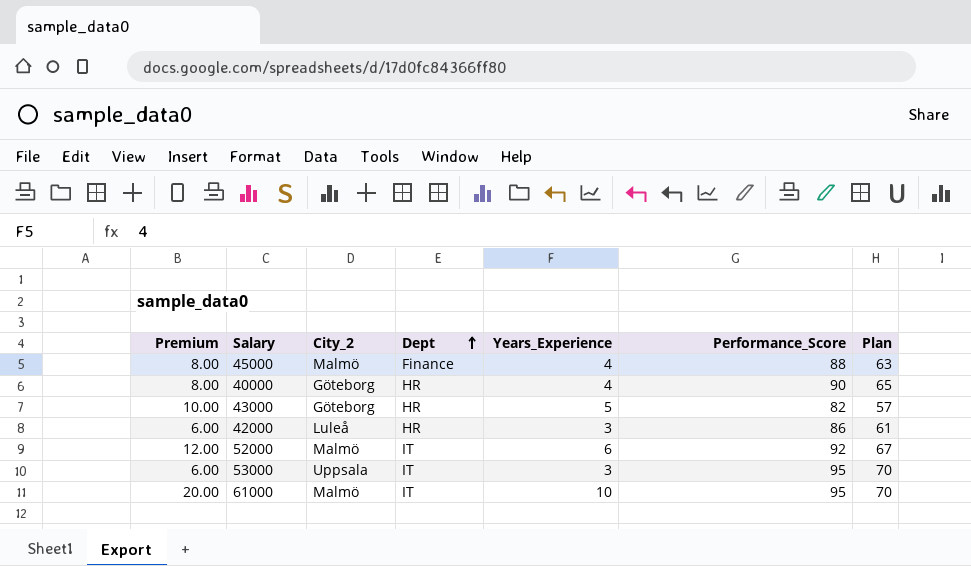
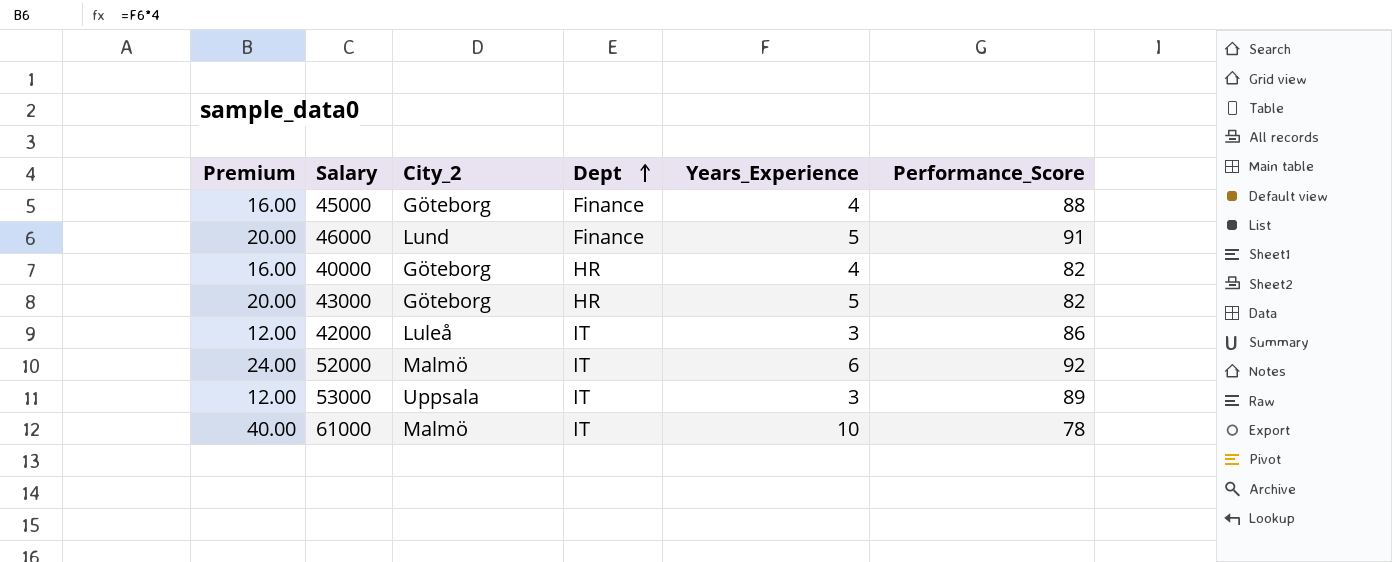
column Plan | formula: [Performance_Score] - 25 -> none
column Premium | formula: [Years_Experience] * 2 -> [Years_Experience] * 4
45000 | City_2: Malmö -> Göteborg
row 46000: none -> 20.00 | Lund | Finance | 5 | 91
40000 | Performance_Score: 90 -> 82
42000 | Dept: HR -> IT
53000 | Performance_Score: 95 -> 89
61000 | Performance_Score: 95 -> 78

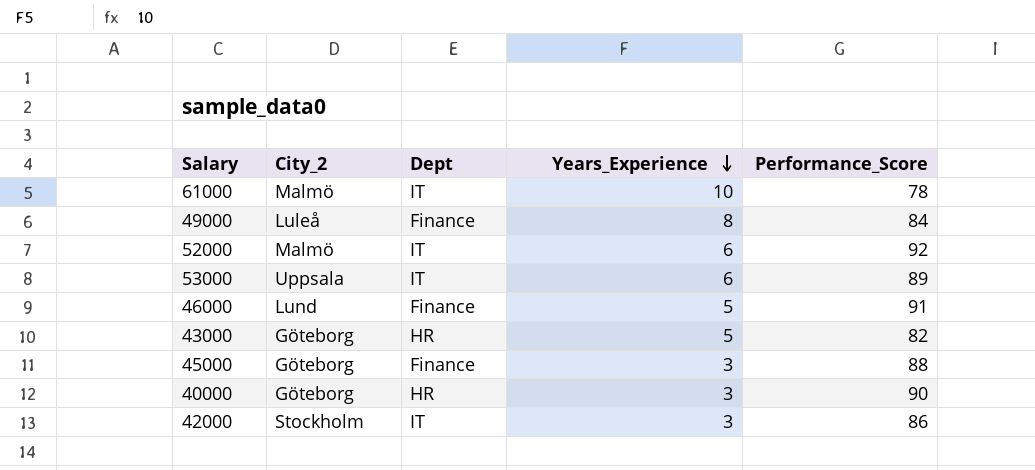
row order: Dept ascending -> Years_Experience descending
column Premium | formula: [Years_Experience] * 4 -> none
row 49000: none -> Luleå | Finance | 8 | 84
53000 | Years_Experience: 3 -> 6
45000 | Years_Experience: 4 -> 3
40000 | Years_Experience: 4 -> 3
40000 | Performance_Score: 82 -> 90
42000 | City_2: Luleå -> Stockholm

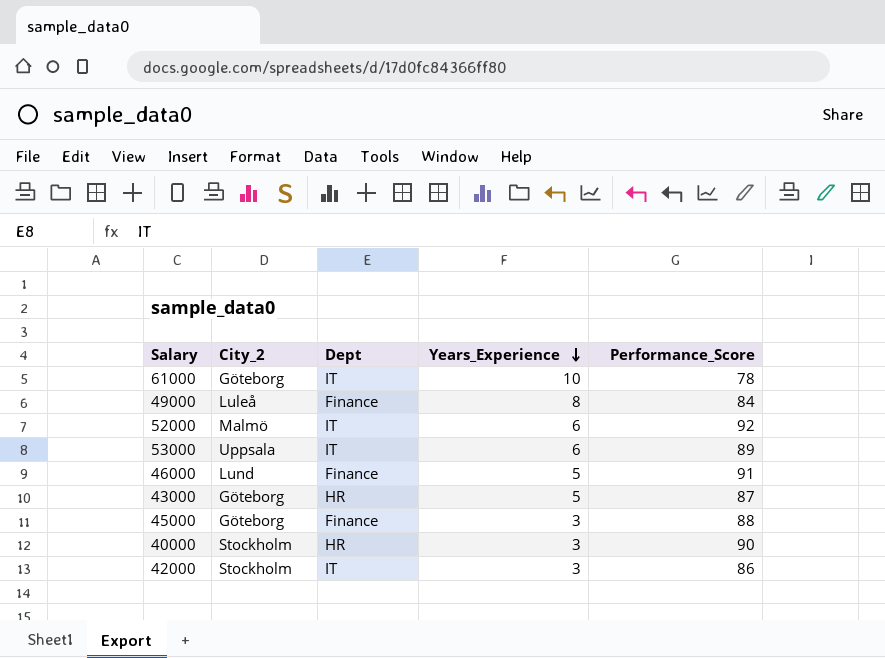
61000 | City_2: Malmö -> Göteborg
43000 | Performance_Score: 82 -> 87
40000 | City_2: Göteborg -> Stockholm

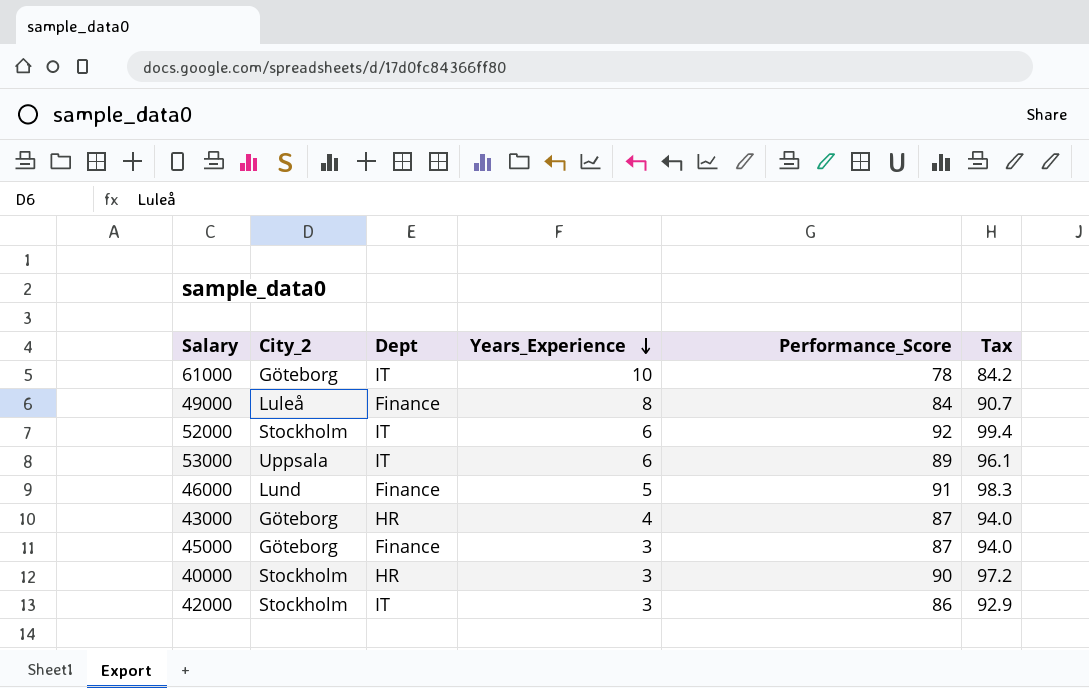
column Tax | formula: none -> [Performance_Score] * 1.08
52000 | City_2: Malmö -> Stockholm
43000 | Years_Experience: 5 -> 4
45000 | Performance_Score: 88 -> 87

